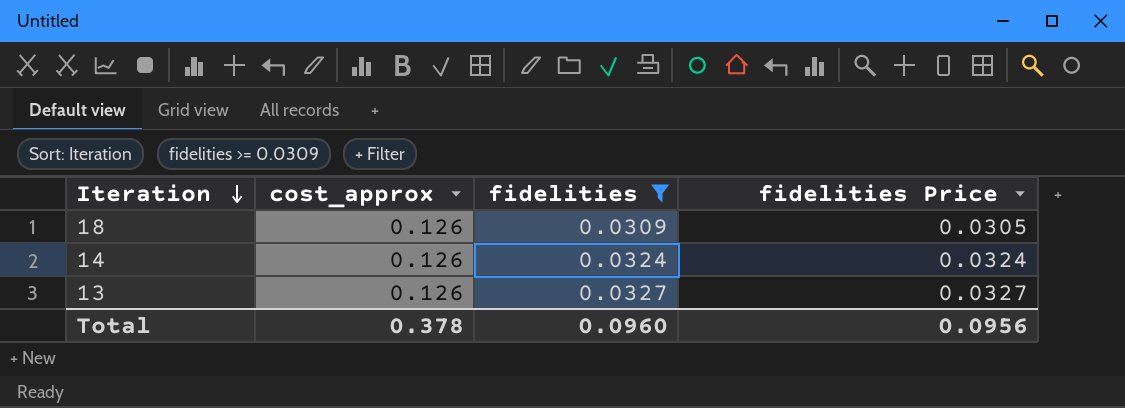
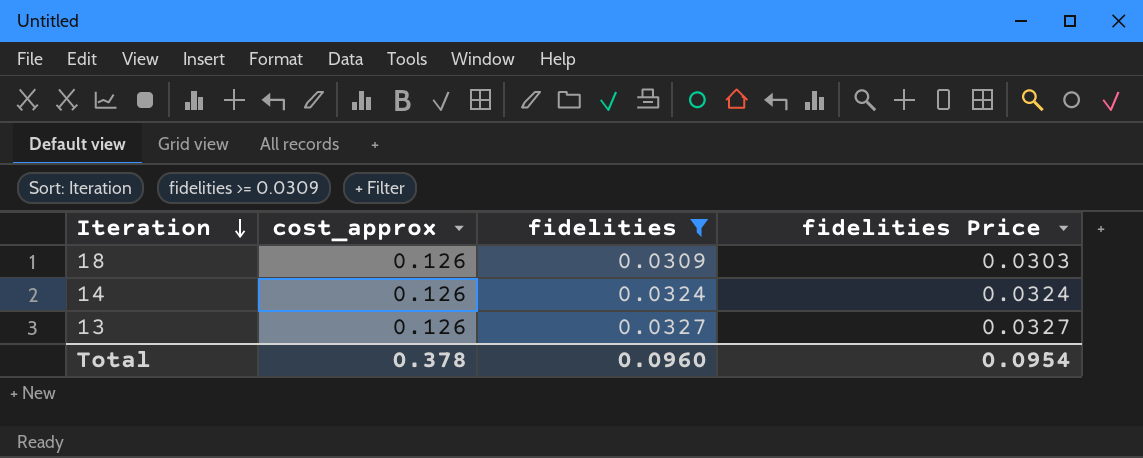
18 | fidelities Price: 0.0305 -> 0.0303
Total | fidelities Price: 0.0956 -> 0.0954

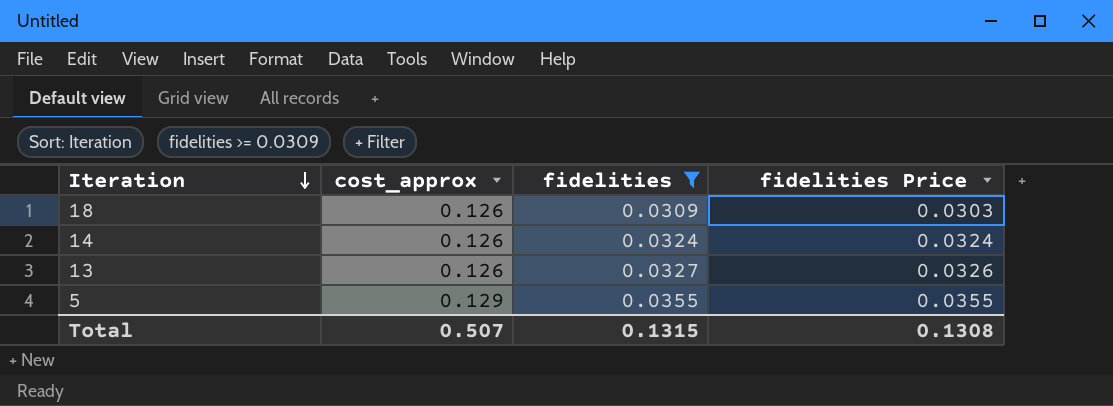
13 | fidelities Price: 0.0327 -> 0.0326
row 5: none -> 0.129 | 0.0355 | 0.0355
Total | cost_approx: 0.378 -> 0.507
Total | fidelities: 0.0960 -> 0.1315
Total | fidelities Price: 0.0954 -> 0.1308

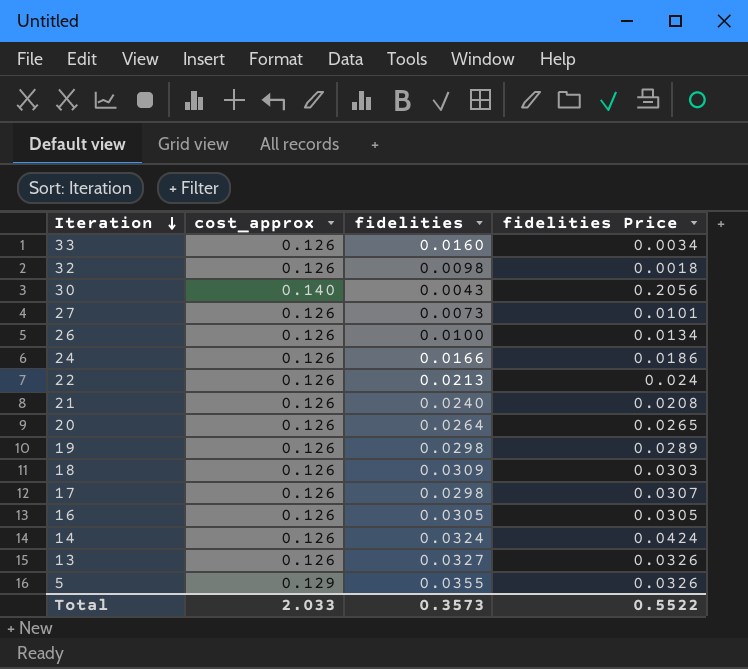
filter: fidelities >= 0.0309 -> none
14 | fidelities Price: 0.0324 -> 0.0424
5 | fidelities Price: 0.0355 -> 0.0326
Total | cost_approx: 0.507 -> 2.033
Total | fidelities: 0.1315 -> 0.3573
Total | fidelities Price: 0.1308 -> 0.5522

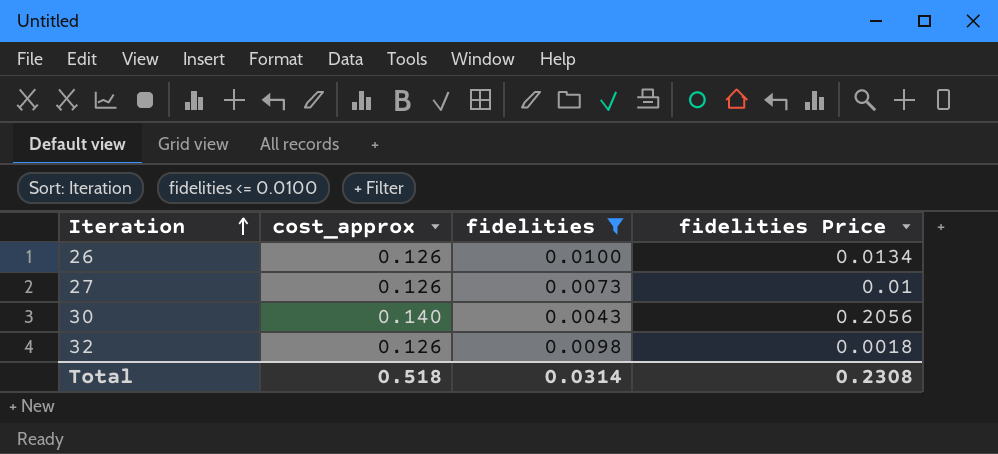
filter: none -> fidelities <= 0.0100
row order: Iteration descending -> Iteration ascending
27 | fidelities Price: 0.0101 -> 0.01
Total | cost_approx: 2.033 -> 0.518
Total | fidelities: 0.3573 -> 0.0314
Total | fidelities Price: 0.5522 -> 0.2308

